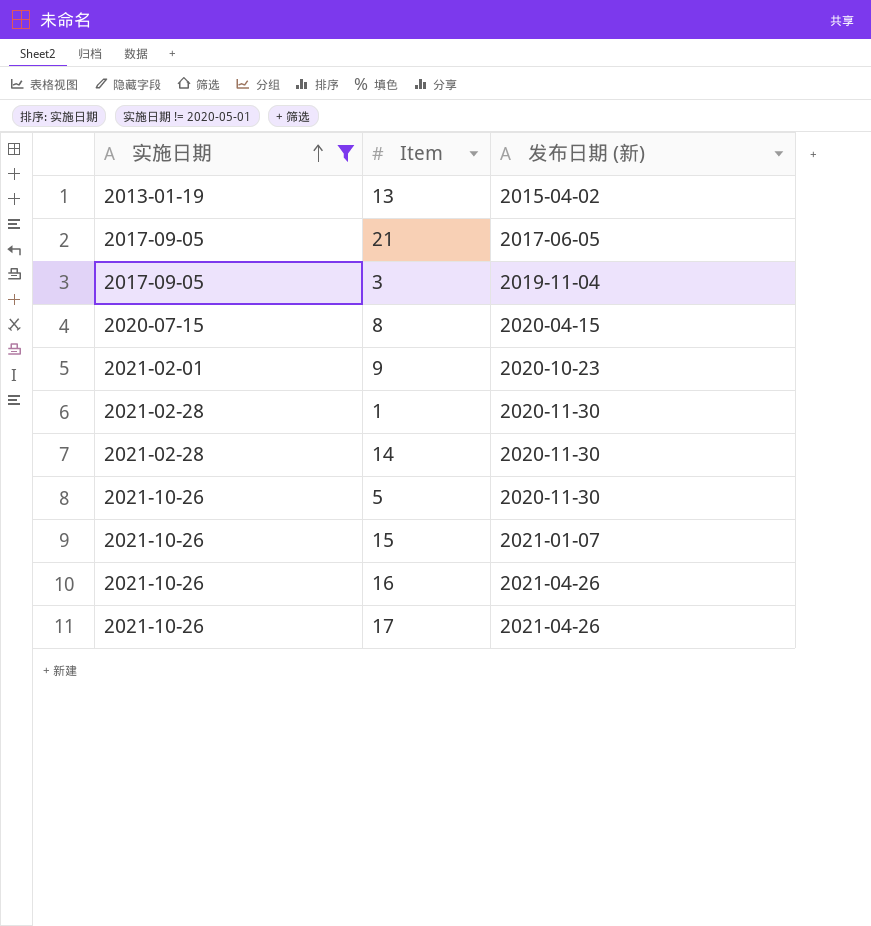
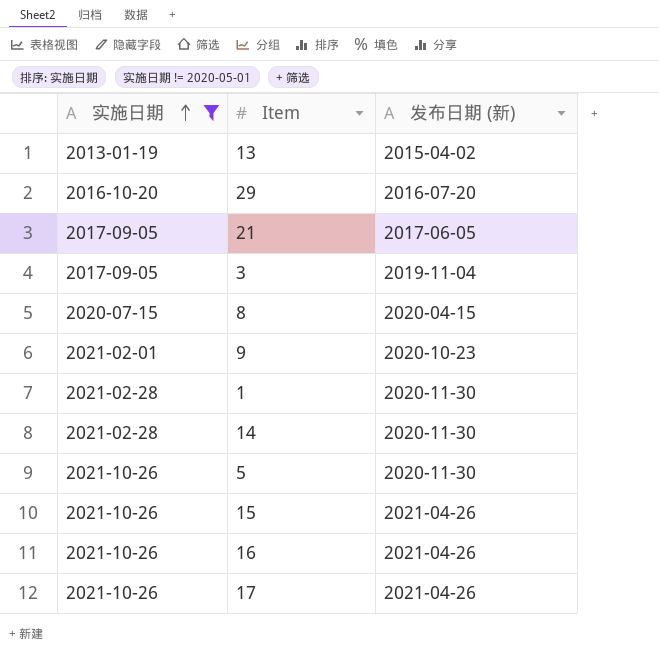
row 29: none -> 2016-10-20 | 2016-07-20
15 | 发布日期 (新): 2021-01-07 -> 2021-04-26

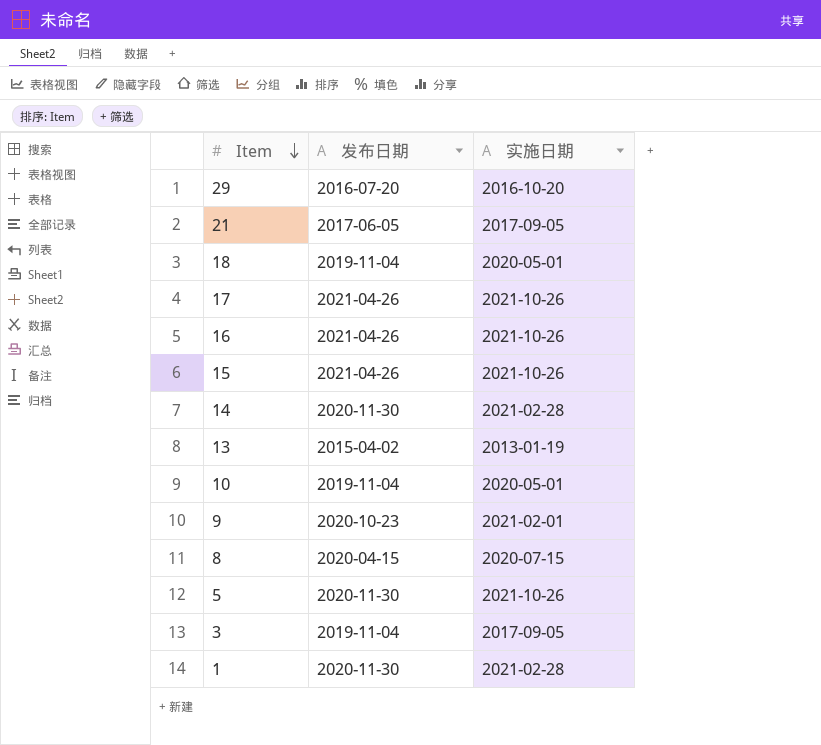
filter: 实施日期 != 2020-05-01 -> none
row order: 实施日期 ascending -> Item descending
column name: 发布日期 (新) -> 发布日期
column 实施日期 | position: 1 -> 3

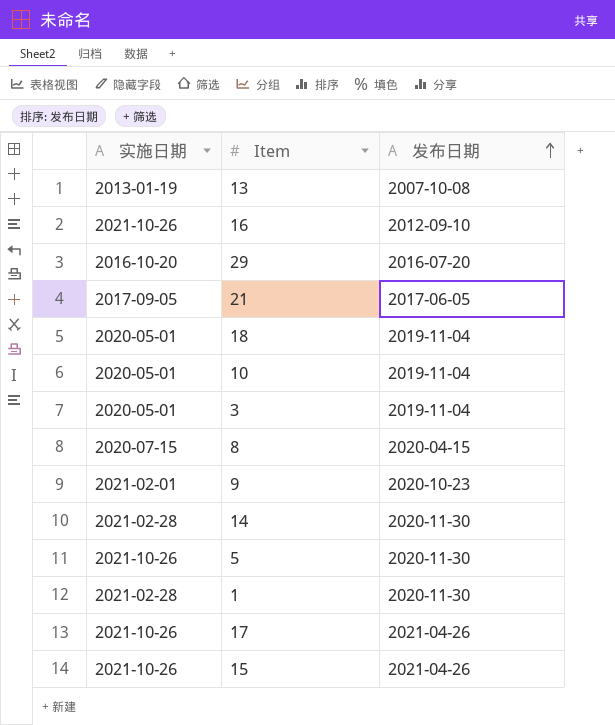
row order: Item descending -> 发布日期 ascending
column 实施日期 | position: 3 -> 1
13 | 发布日期: 2015-04-02 -> 2007-10-08
16 | 发布日期: 2021-04-26 -> 2012-09-10
3 | 实施日期: 2017-09-05 -> 2020-05-01

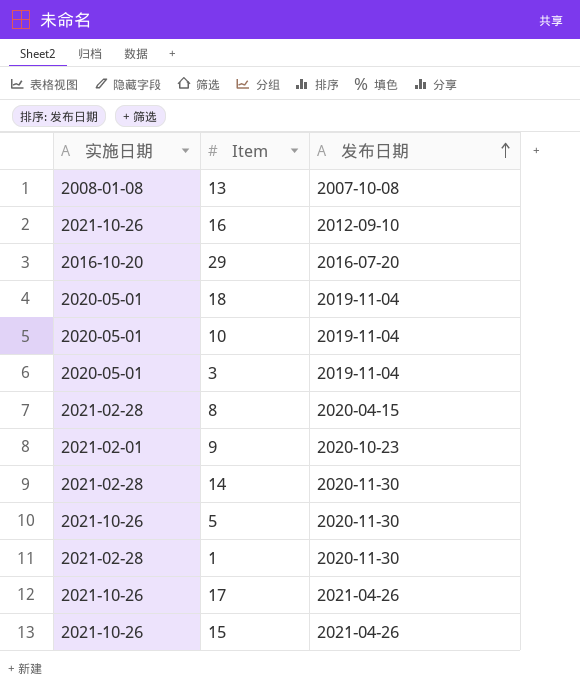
row 21: 2017-09-05 | 2017-06-05 -> none
13 | 实施日期: 2013-01-19 -> 2008-01-08
8 | 实施日期: 2020-07-15 -> 2021-02-28

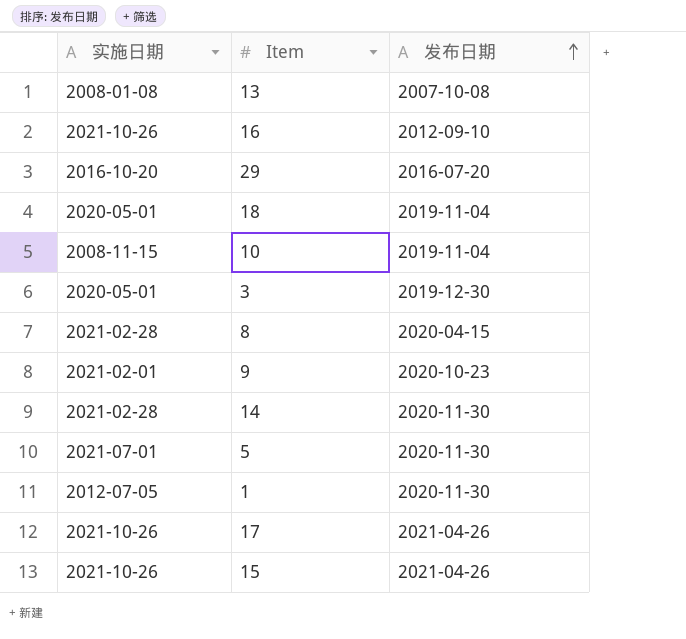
10 | 实施日期: 2020-05-01 -> 2008-11-15
3 | 发布日期: 2019-11-04 -> 2019-12-30
5 | 实施日期: 2021-10-26 -> 2021-07-01
1 | 实施日期: 2021-02-28 -> 2012-07-05

